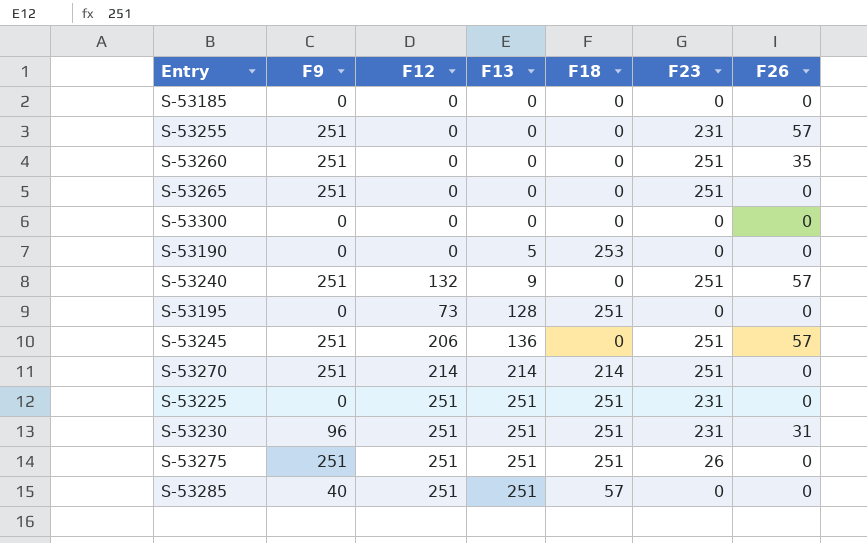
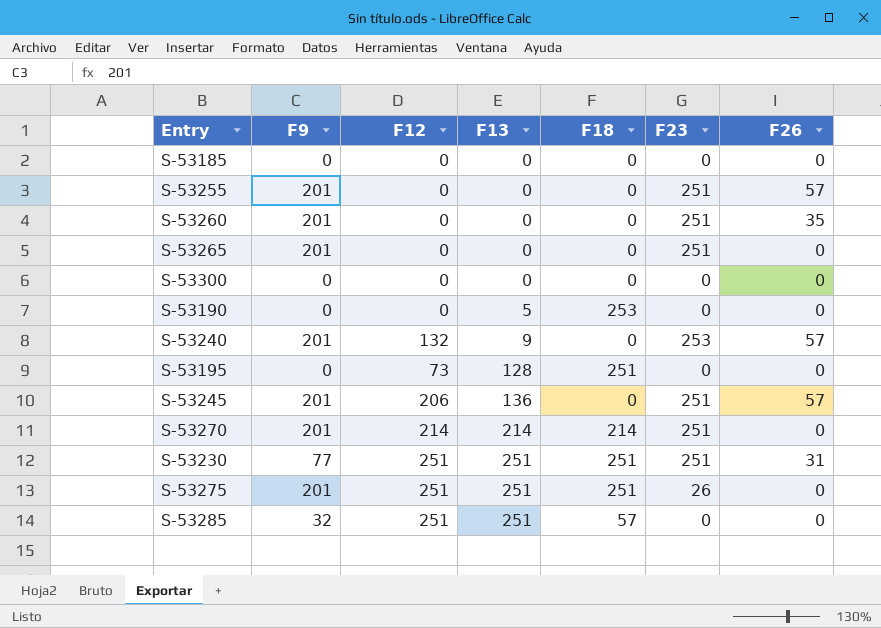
row S-53225: 0 | 251 | 251 | 251 | 231 | 0 -> none
S-53255 | F9: 251 -> 201
S-53255 | F23: 231 -> 251
S-53260 | F9: 251 -> 201
S-53265 | F9: 251 -> 201
S-53240 | F9: 251 -> 201
S-53240 | F23: 251 -> 253
S-53245 | F9: 251 -> 201
S-53270 | F9: 251 -> 201
S-53230 | F9: 96 -> 77
S-53230 | F23: 231 -> 251
S-53275 | F9: 251 -> 201
S-53285 | F9: 40 -> 32

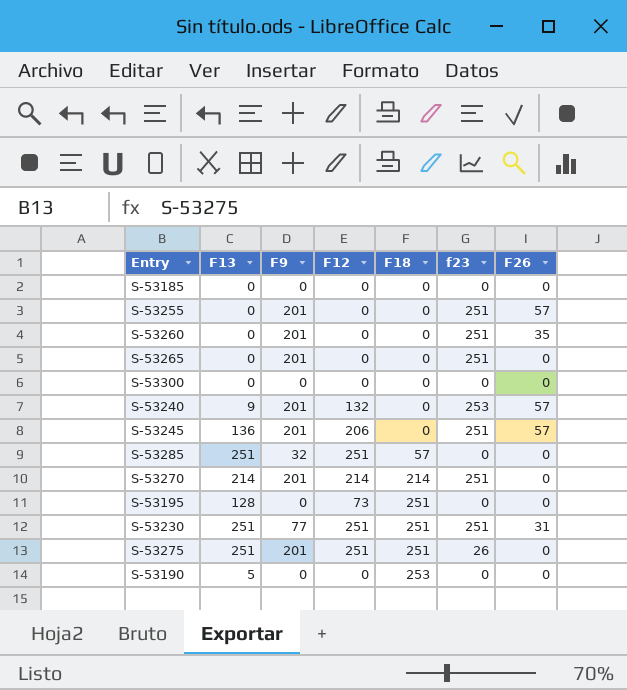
row order: F13 ascending -> F18 ascending
column F13 | position: 4 -> 2
column name: F23 -> f23

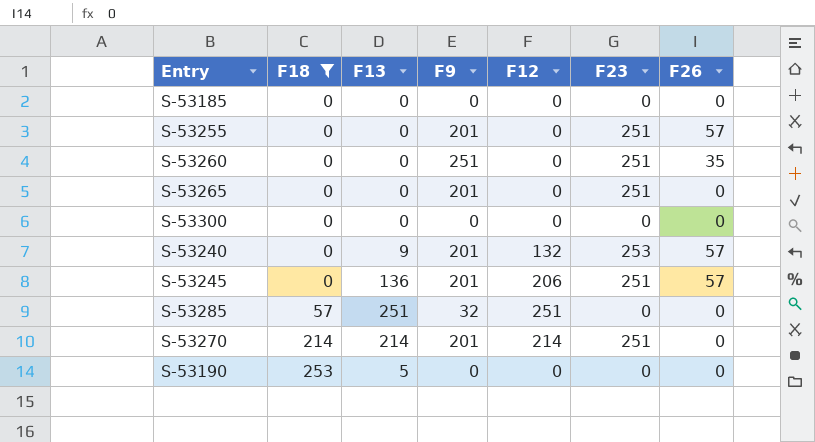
filter: none -> F18 != 251
column F18 | position: 5 -> 2
column name: f23 -> F23
S-53260 | F9: 201 -> 251

